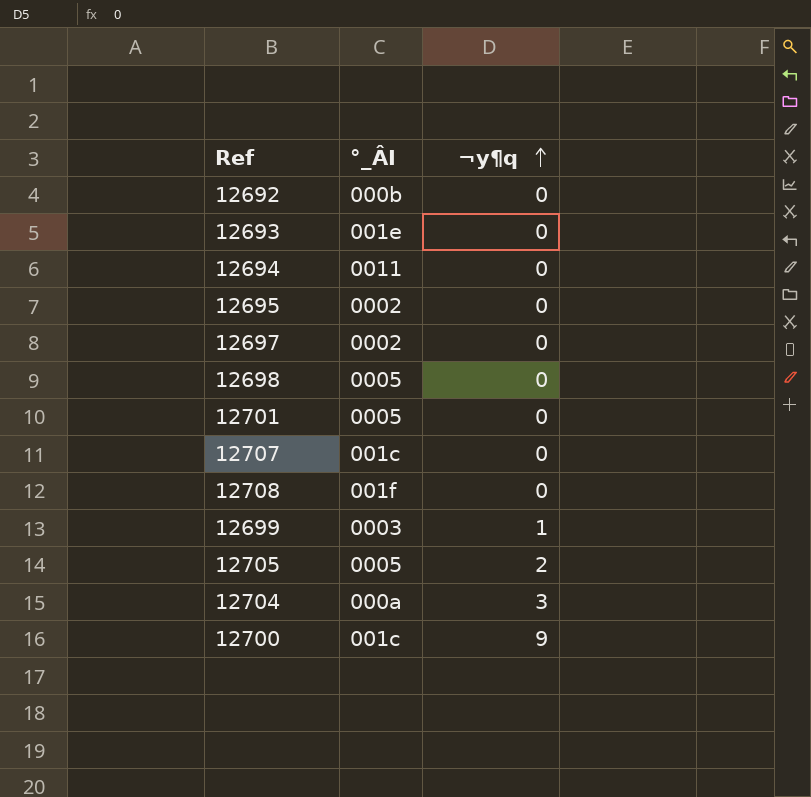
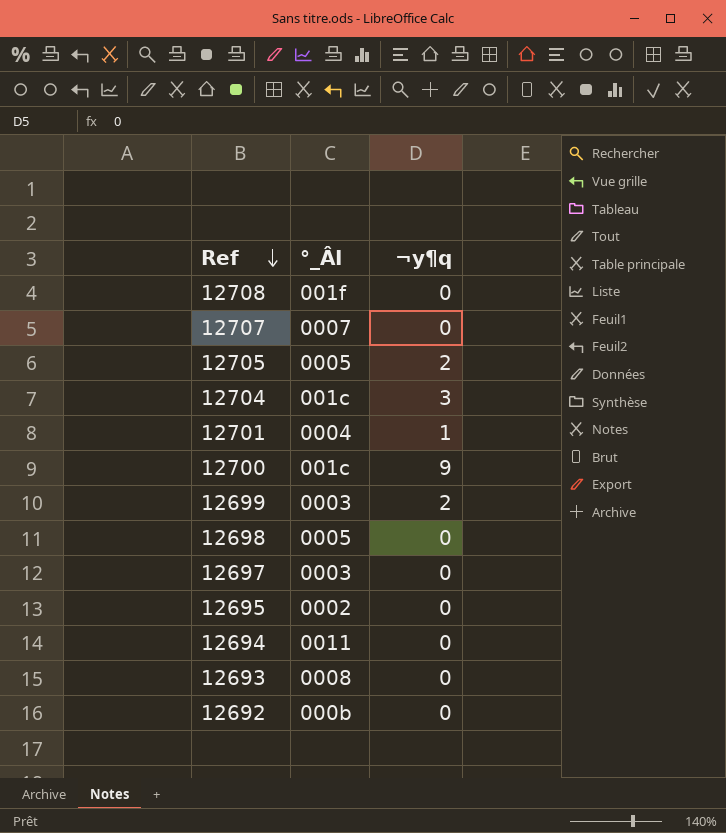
row order: ¬y¶q ascending -> Ref descending
12707 | °_ÂI: 001c -> 0007
12704 | °_ÂI: 000a -> 001c
12701 | °_ÂI: 0005 -> 0004
12701 | ¬y¶q: 0 -> 1
12699 | ¬y¶q: 1 -> 2
12697 | °_ÂI: 0002 -> 0003
12693 | °_ÂI: 001e -> 0008

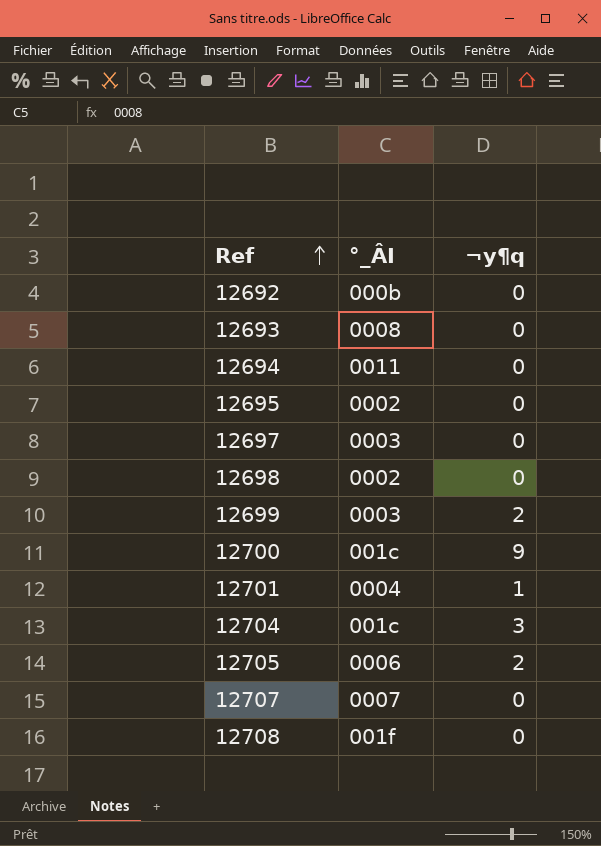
row order: Ref descending -> Ref ascending
12698 | °_ÂI: 0005 -> 0002
12705 | °_ÂI: 0005 -> 0006

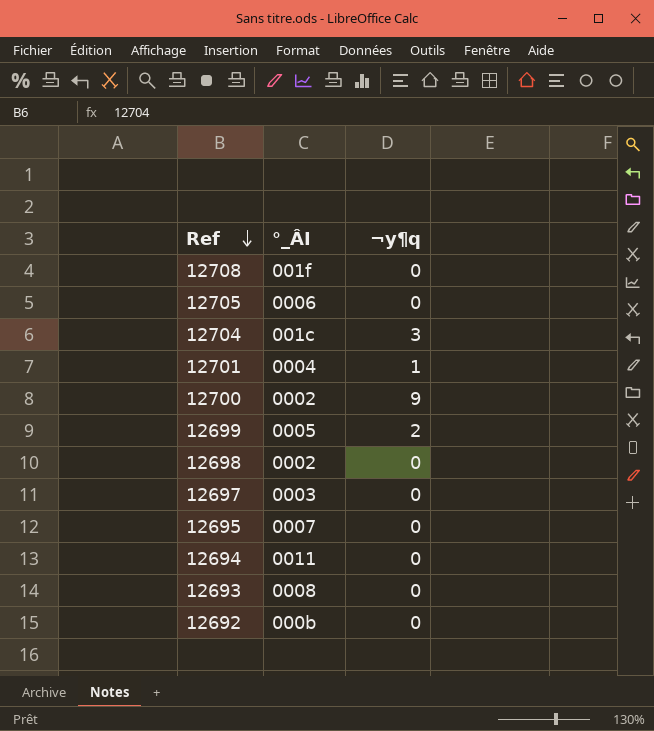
row order: Ref ascending -> Ref descending
row 12707: 0007 | 0 -> none
12705 | ¬y¶q: 2 -> 0
12700 | °_ÂI: 001c -> 0002
12699 | °_ÂI: 0003 -> 0005
12695 | °_ÂI: 0002 -> 0007

